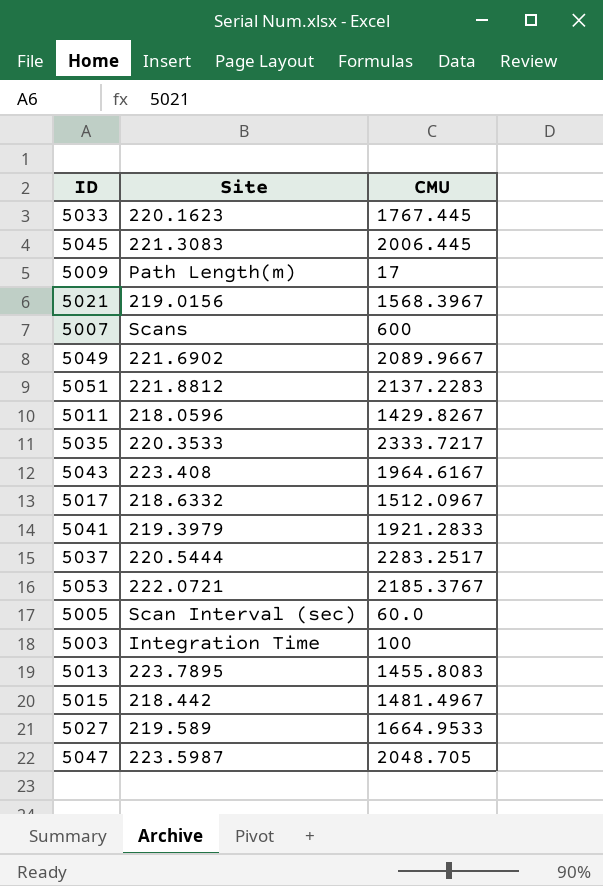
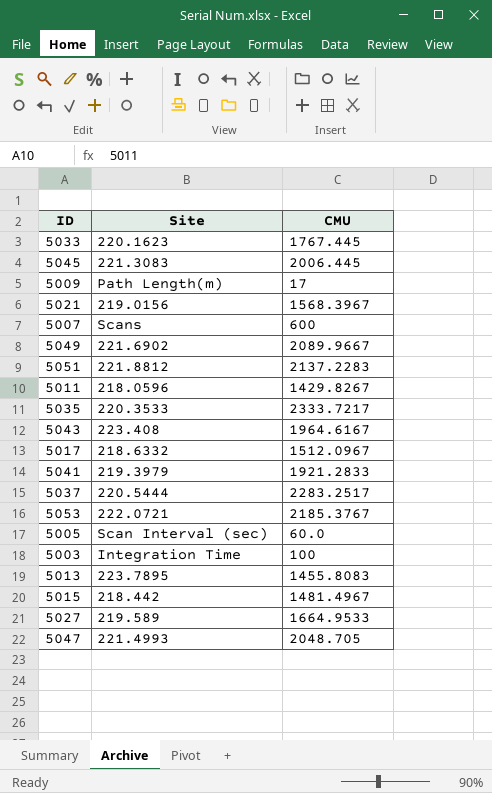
5047 | Site: 223.5987 -> 221.4993

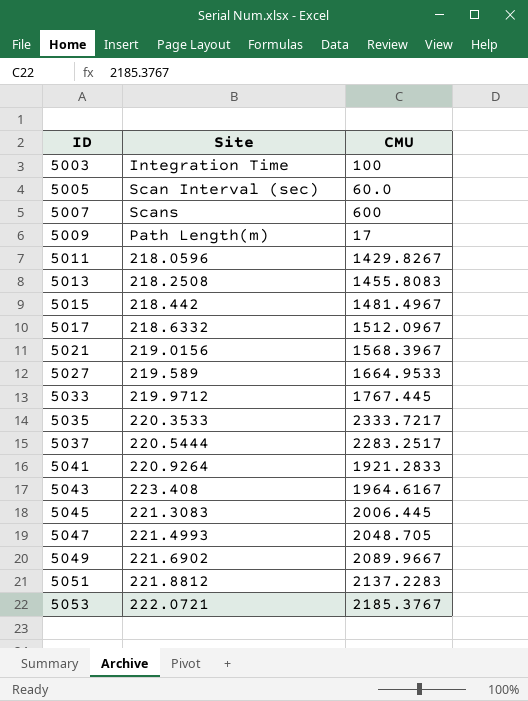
row order: none -> ID ascending
5013 | Site: 223.7895 -> 218.2508
5033 | Site: 220.1623 -> 219.9712
5041 | Site: 219.3979 -> 220.9264

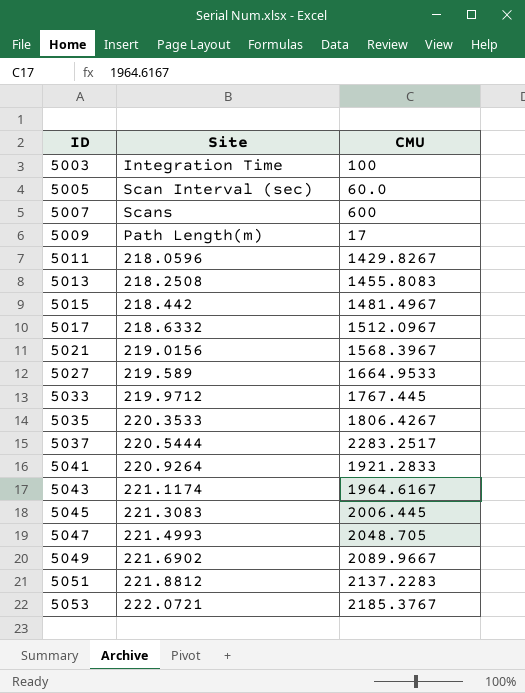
5035 | CMU: 2333.7217 -> 1806.4267
5043 | Site: 223.408 -> 221.1174

